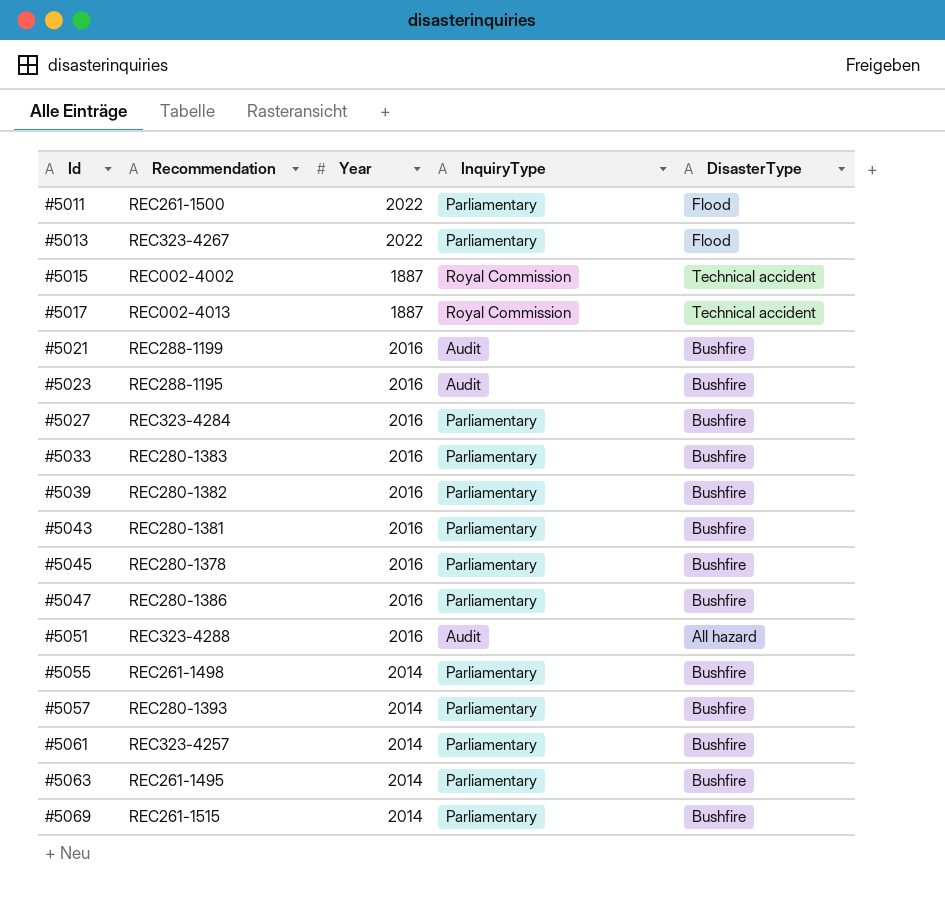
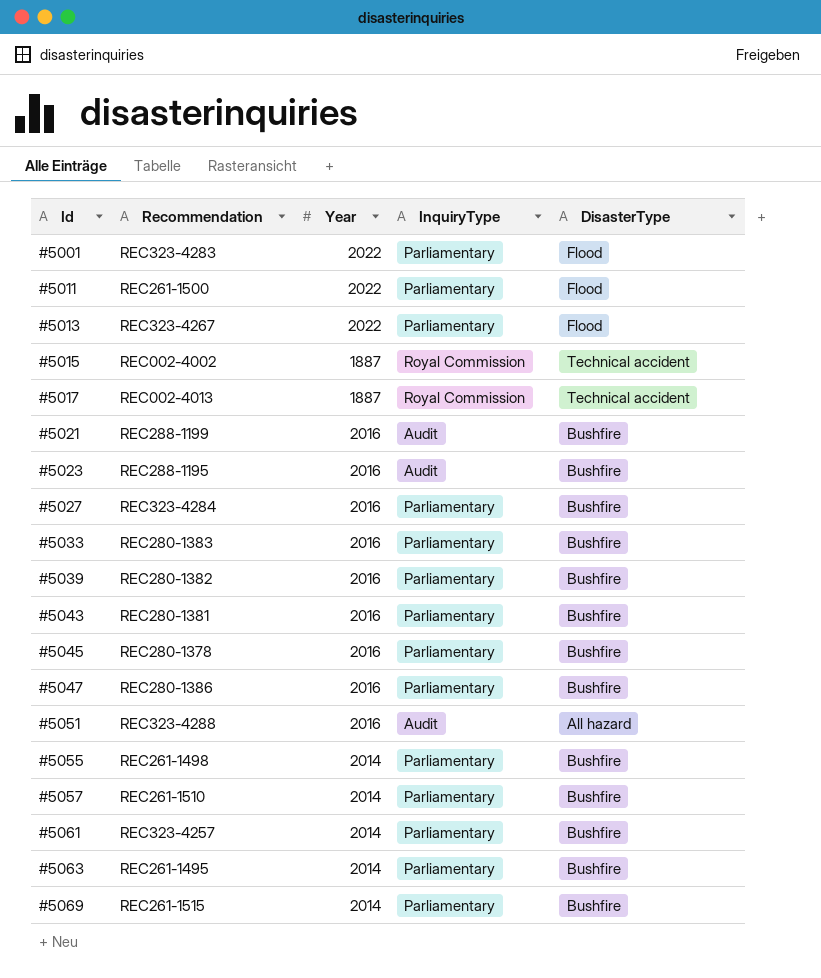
row #5001: none -> REC323-4283 | 2022 | Parliamentary | Flood
#5057 | Recommendation: REC280-1393 -> REC261-1510

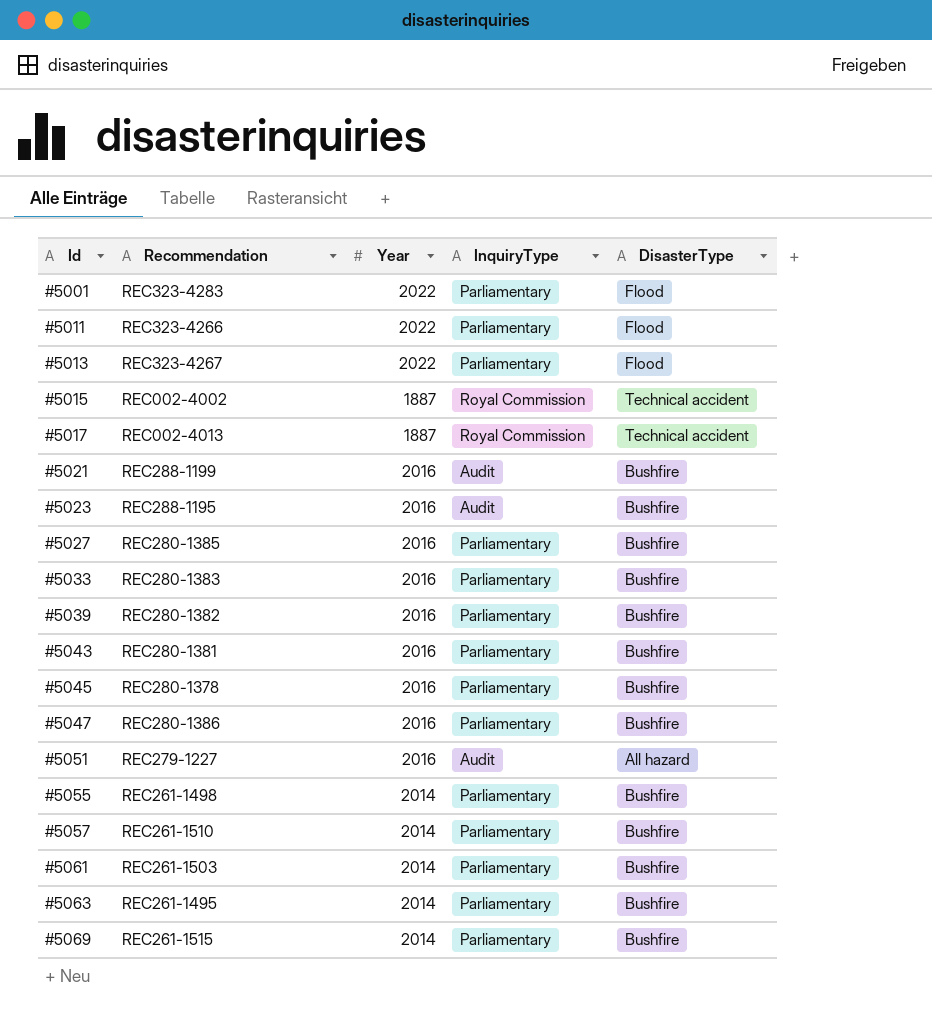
#5011 | Recommendation: REC261-1500 -> REC323-4266
#5027 | Recommendation: REC323-4284 -> REC280-1385
#5051 | Recommendation: REC323-4288 -> REC279-1227
#5061 | Recommendation: REC323-4257 -> REC261-1503

